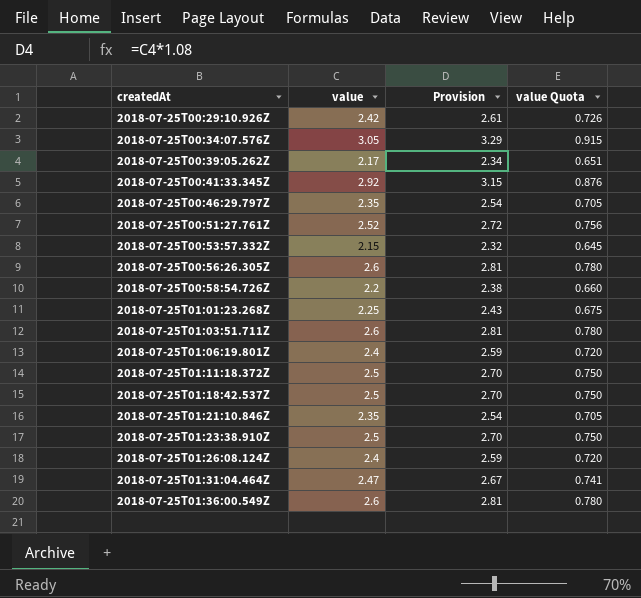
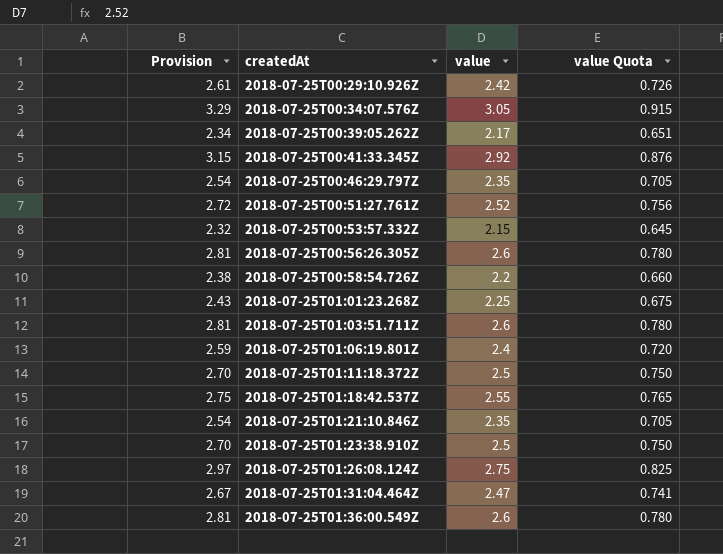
column Provision | position: 3 -> 1
2018-07-25T01:18:42.537Z | Provision: 2.70 -> 2.75
2018-07-25T01:18:42.537Z | value: 2.5 -> 2.55
2018-07-25T01:18:42.537Z | value Quota: 0.750 -> 0.765
2018-07-25T01:26:08.124Z | Provision: 2.59 -> 2.97
2018-07-25T01:26:08.124Z | value: 2.4 -> 2.75
2018-07-25T01:26:08.124Z | value Quota: 0.720 -> 0.825

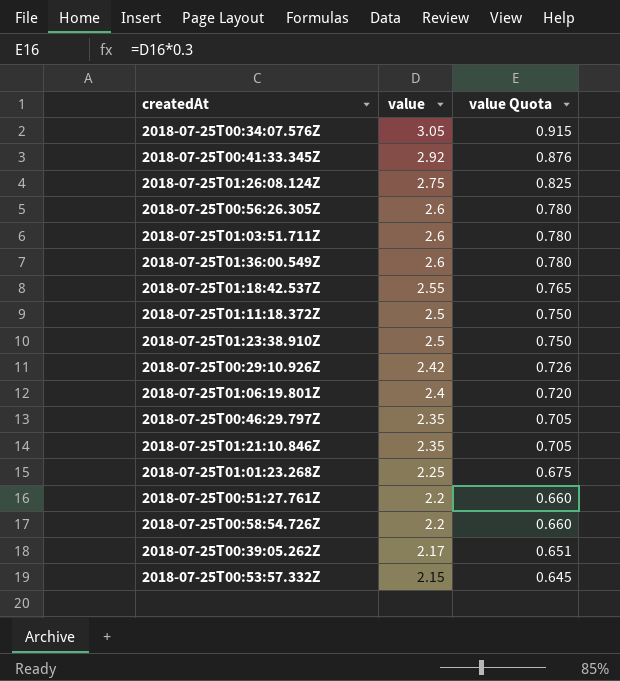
row order: createdAt ascending -> value descending
column Provision | formula: [value] * 1.08 -> none
row 2018-07-25T01:31:04.464Z: 2.67 | 2.47 | 0.741 -> none
2018-07-25T00:51:27.761Z | value: 2.52 -> 2.2
2018-07-25T00:51:27.761Z | value Quota: 0.756 -> 0.660

